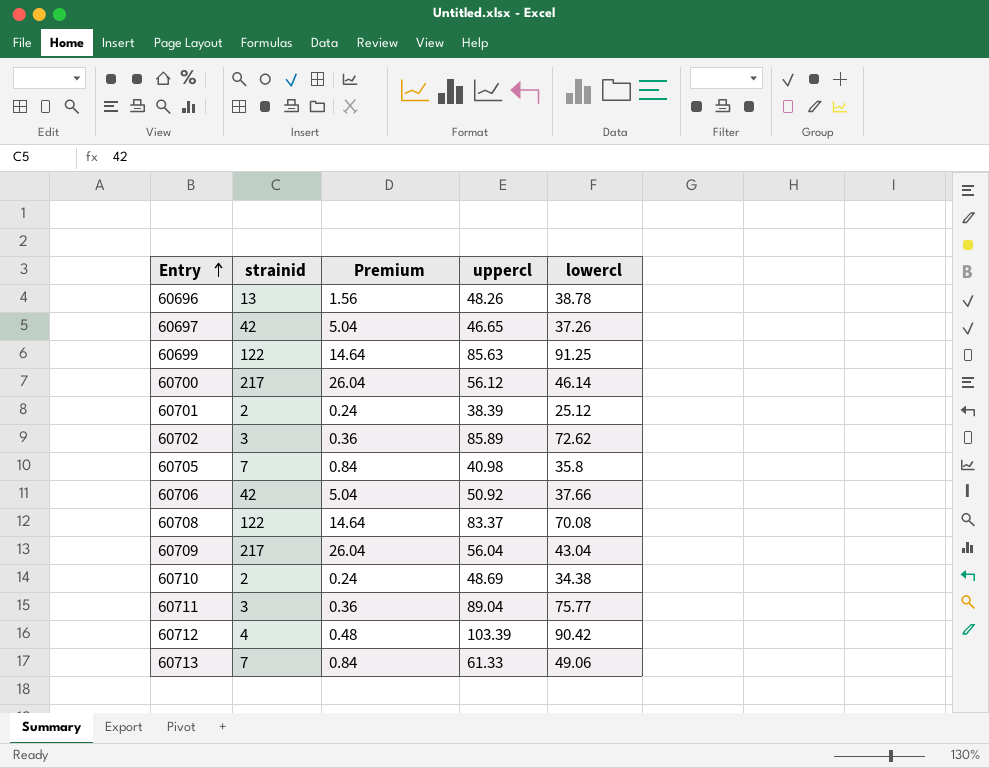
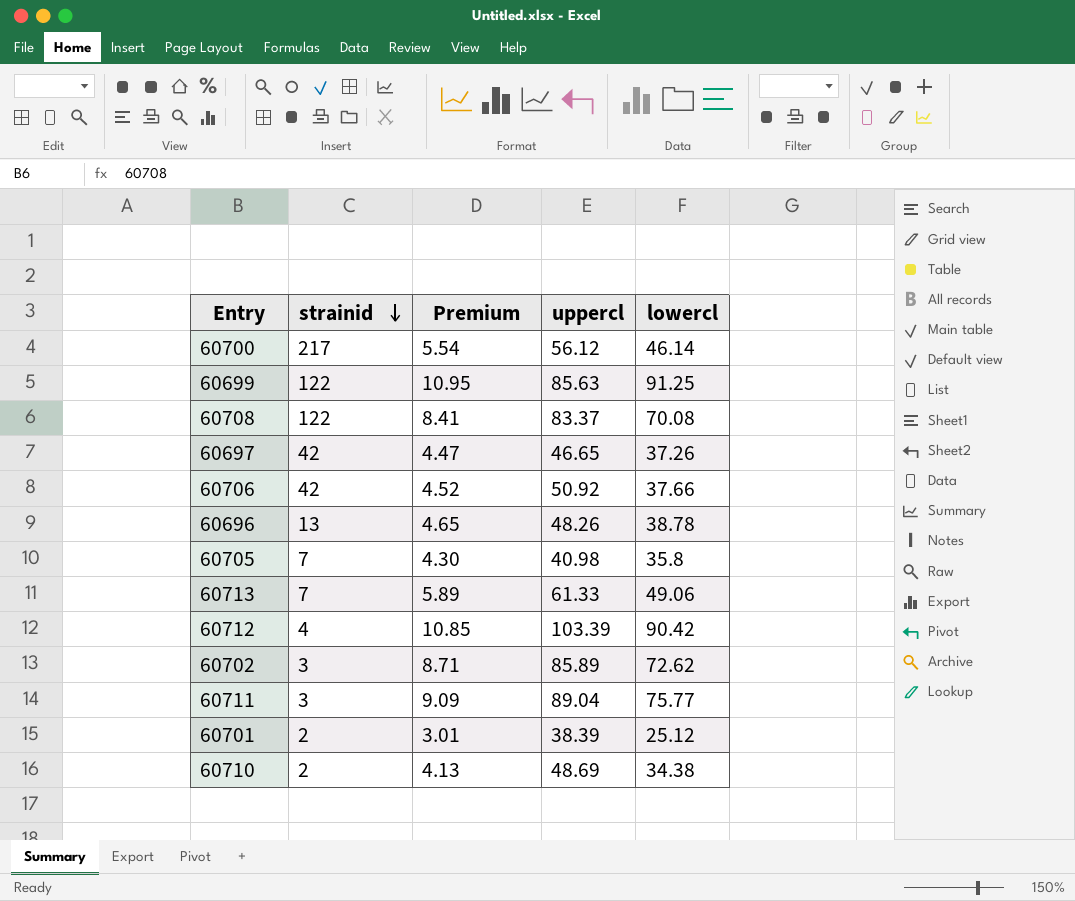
row order: Entry ascending -> strainid descending
column Premium | formula: [strainid] * 0.12 -> [lowercl] * 0.12
row 60709: 217 | 26.04 | 56.04 | 43.04 -> none

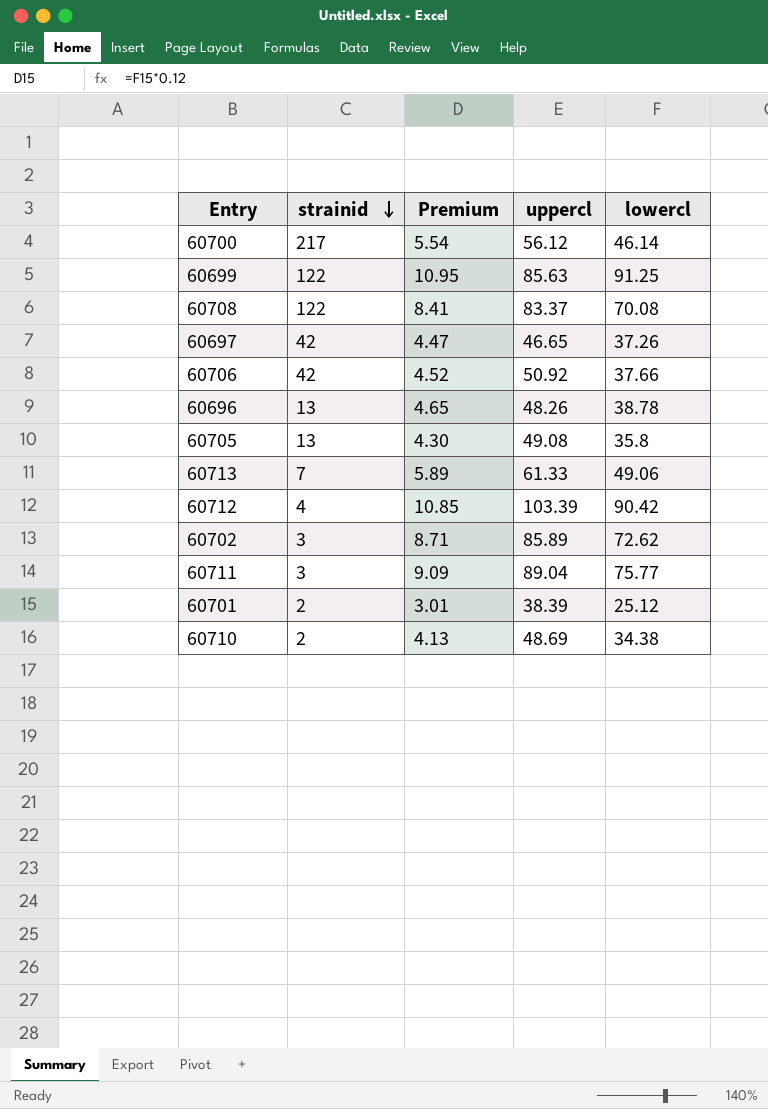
60705 | strainid: 7 -> 13
60705 | uppercl: 40.98 -> 49.08

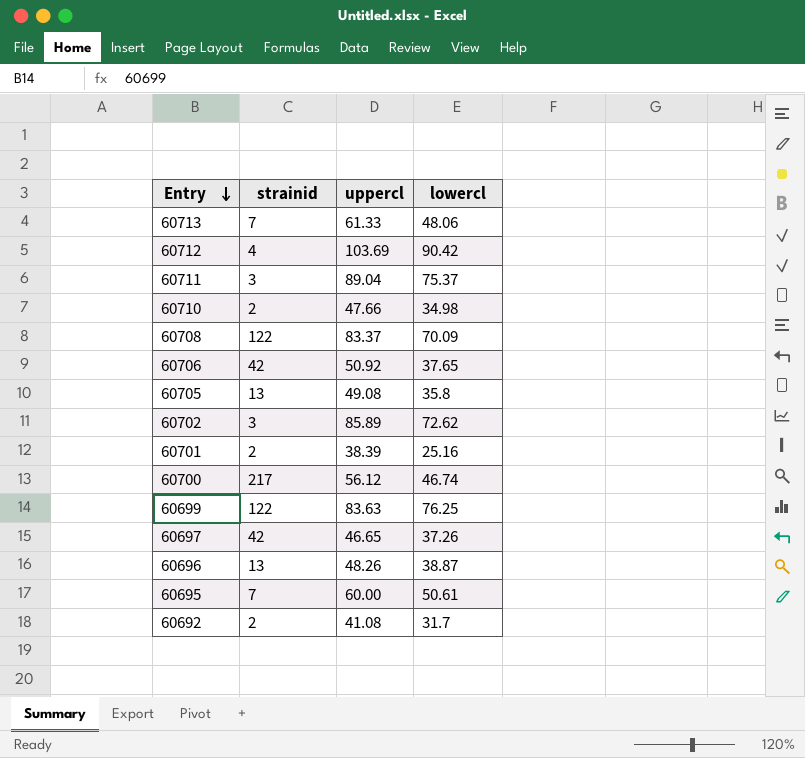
row order: strainid descending -> Entry descending
column Premium | formula: [lowercl] * 0.12 -> none
60713 | lowercl: 49.06 -> 48.06
60712 | uppercl: 103.39 -> 103.69
60711 | lowercl: 75.77 -> 75.37
60710 | uppercl: 48.69 -> 47.66
60710 | lowercl: 34.38 -> 34.98
60708 | lowercl: 70.08 -> 70.09
60706 | lowercl: 37.66 -> 37.65
60701 | lowercl: 25.12 -> 25.16
60700 | lowercl: 46.14 -> 46.74
60699 | uppercl: 85.63 -> 83.63
60699 | lowercl: 91.25 -> 76.25
60696 | lowercl: 38.78 -> 38.87
row 60695: none -> 7 | 60.00 | 50.61
row 60692: none -> 2 | 41.08 | 31.7

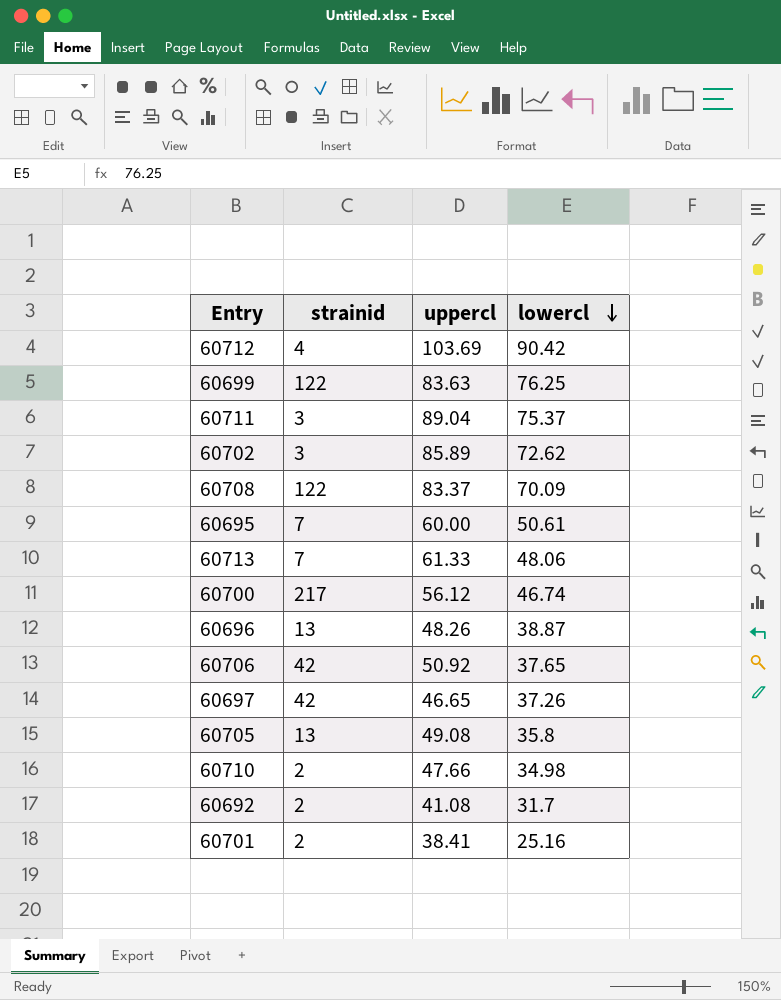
row order: Entry descending -> lowercl descending
60701 | uppercl: 38.39 -> 38.41

